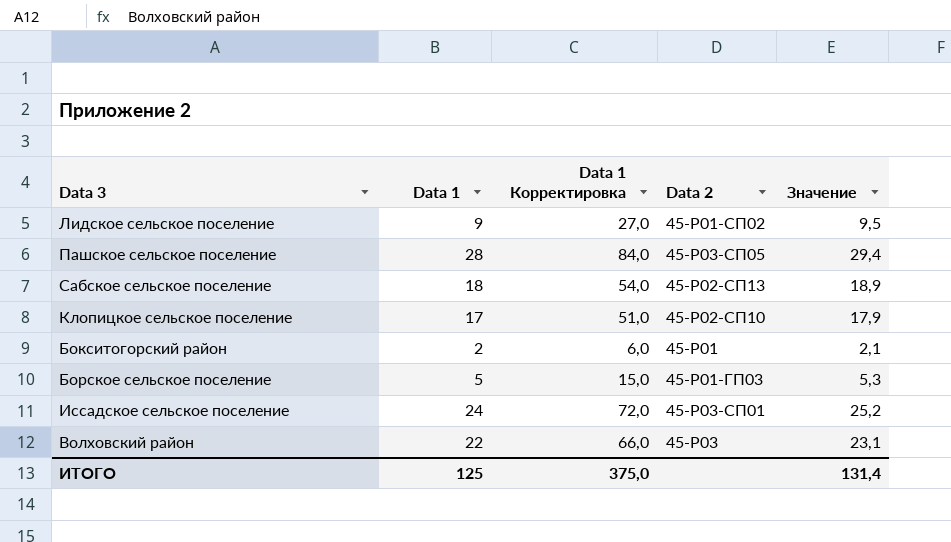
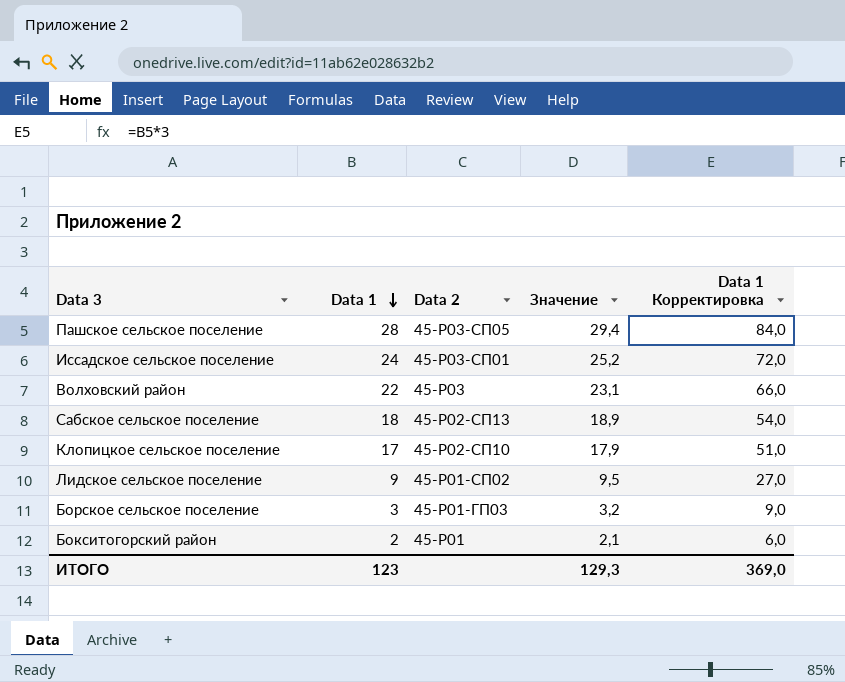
row order: none -> Data 1 descending
column Data 1 Корректировка | position: 3 -> 5
Борское сельское поселение | Data 1: 5 -> 3
Борское сельское поселение | Значение: 5,3 -> 3,2
Борское сельское поселение | Data 1 Корректировка: 15,0 -> 9,0
ИТОГО | Data 1: 125 -> 123
ИТОГО | Значение: 131,4 -> 129,3
ИТОГО | Data 1 Корректировка: 375,0 -> 369,0

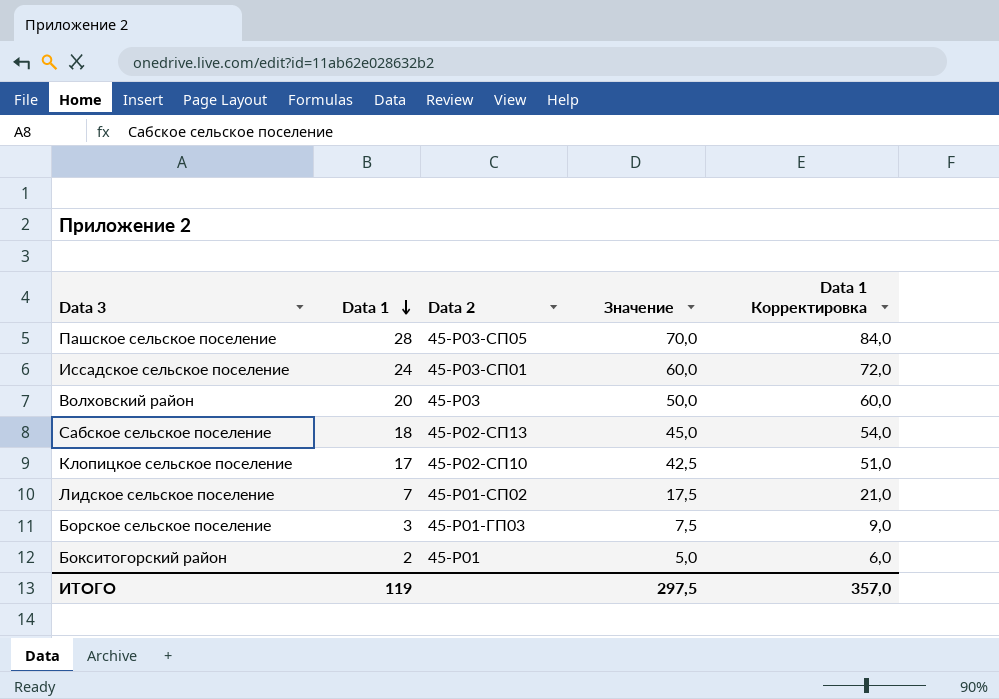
column Значение | formula: [Data 1] * 1,05 -> [Data 1] * 2,5
Волховский район | Data 1: 22 -> 20
Волховский район | Data 1 Корректировка: 66,0 -> 60,0
Лидское сельское поселение | Data 1: 9 -> 7
Лидское сельское поселение | Data 1 Корректировка: 27,0 -> 21,0
ИТОГО | Data 1: 123 -> 119
ИТОГО | Значение: 129,3 -> 297,5
ИТОГО | Data 1 Корректировка: 369,0 -> 357,0

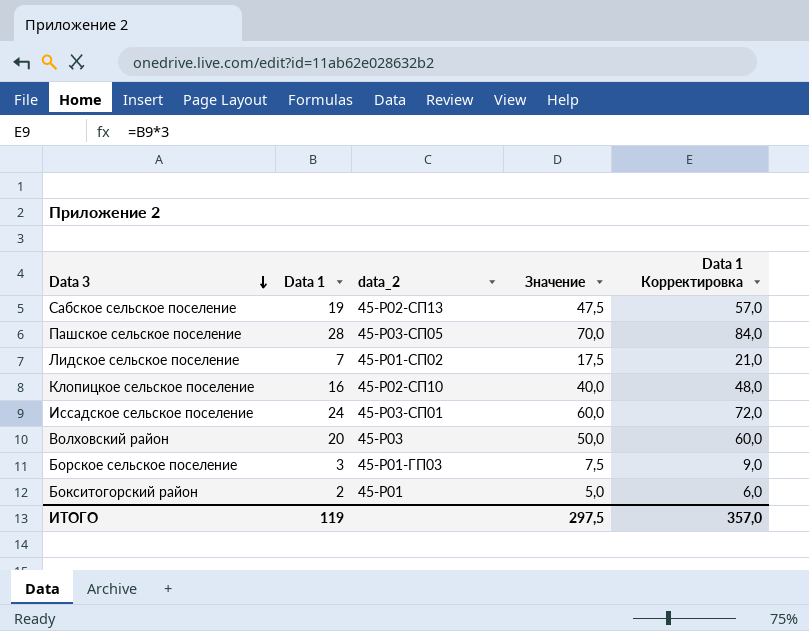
row order: Data 1 descending -> Data 3 descending
column name: Data 2 -> data_2
Сабское сельское поселение | Data 1: 18 -> 19
Сабское сельское поселение | Значение: 45,0 -> 47,5
Сабское сельское поселение | Data 1 Корректировка: 54,0 -> 57,0
Клопицкое сельское поселение | Data 1: 17 -> 16
Клопицкое сельское поселение | Значение: 42,5 -> 40,0
Клопицкое сельское поселение | Data 1 Корректировка: 51,0 -> 48,0

